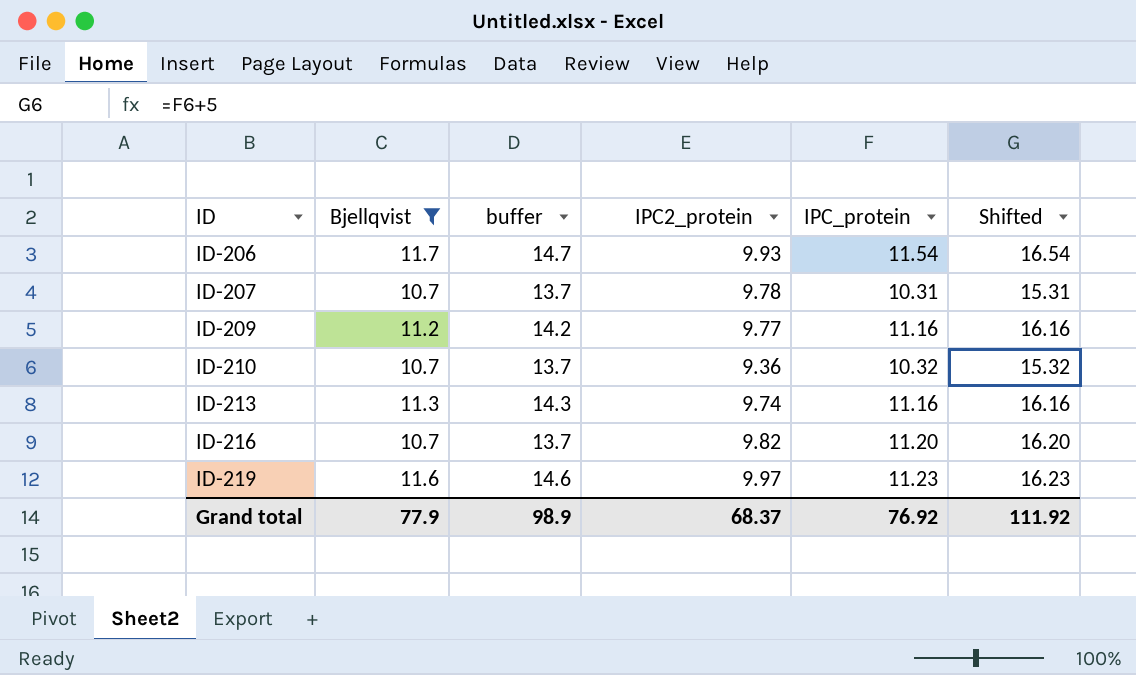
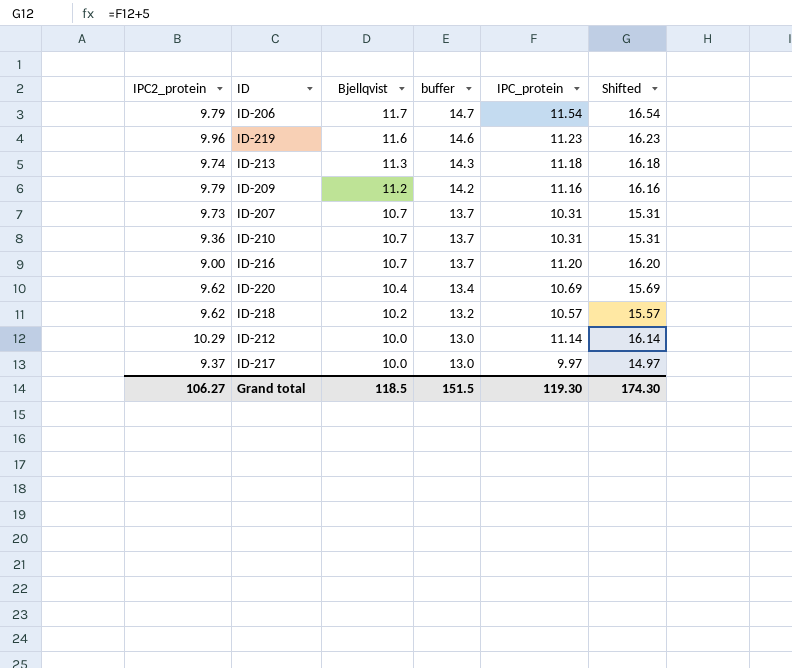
filter: Bjellqvist >= 10.7 -> none
row order: ID ascending -> Bjellqvist descending
column IPC2_protein | position: 4 -> 1
ID-206 | IPC2_protein: 9.93 -> 9.79
ID-219 | IPC2_protein: 9.97 -> 9.96
ID-213 | IPC_protein: 11.16 -> 11.18
ID-213 | Shifted: 16.16 -> 16.18
ID-209 | IPC2_protein: 9.77 -> 9.79
ID-207 | IPC2_protein: 9.78 -> 9.73
ID-210 | IPC_protein: 10.32 -> 10.31
ID-210 | Shifted: 15.32 -> 15.31
ID-216 | IPC2_protein: 9.82 -> 9.00
Grand total | IPC2_protein: 68.37 -> 106.27
Grand total | Bjellqvist: 77.9 -> 118.5
Grand total | buffer: 98.9 -> 151.5
Grand total | IPC_protein: 76.92 -> 119.30
Grand total | Shifted: 111.92 -> 174.30

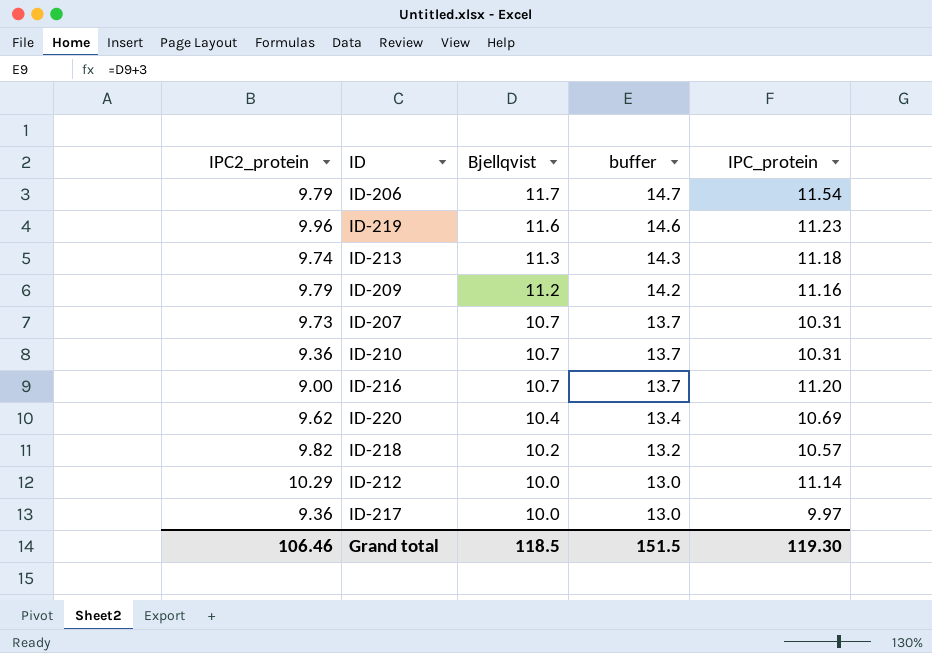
column Shifted | formula: [IPC_protein] + 5 -> none
ID-218 | IPC2_protein: 9.62 -> 9.82
ID-217 | IPC2_protein: 9.37 -> 9.36
Grand total | IPC2_protein: 106.27 -> 106.46

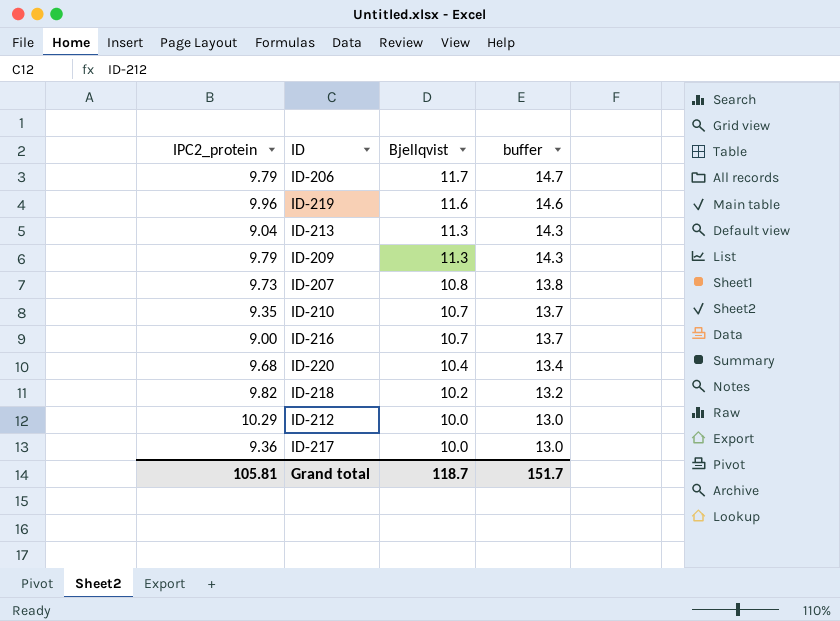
column IPC_protein | position: 5 -> none
ID-213 | IPC2_protein: 9.74 -> 9.04
ID-209 | Bjellqvist: 11.2 -> 11.3
ID-209 | buffer: 14.2 -> 14.3
ID-207 | Bjellqvist: 10.7 -> 10.8
ID-207 | buffer: 13.7 -> 13.8
ID-210 | IPC2_protein: 9.36 -> 9.35
ID-220 | IPC2_protein: 9.62 -> 9.68
Grand total | IPC2_protein: 106.46 -> 105.81
Grand total | Bjellqvist: 118.5 -> 118.7
Grand total | buffer: 151.5 -> 151.7

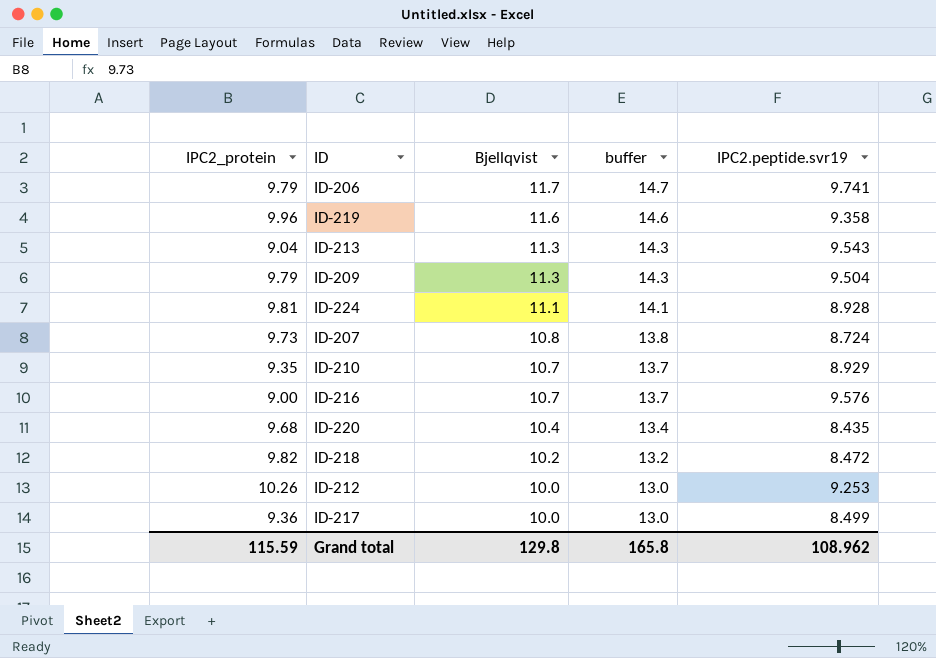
column IPC2.peptide.svr19 | position: none -> 5
row ID-224: none -> 9.81 | 11.1 | 14.1 | 8.928
ID-212 | IPC2_protein: 10.29 -> 10.26
Grand total | IPC2_protein: 105.81 -> 115.59
Grand total | Bjellqvist: 118.7 -> 129.8
Grand total | buffer: 151.7 -> 165.8

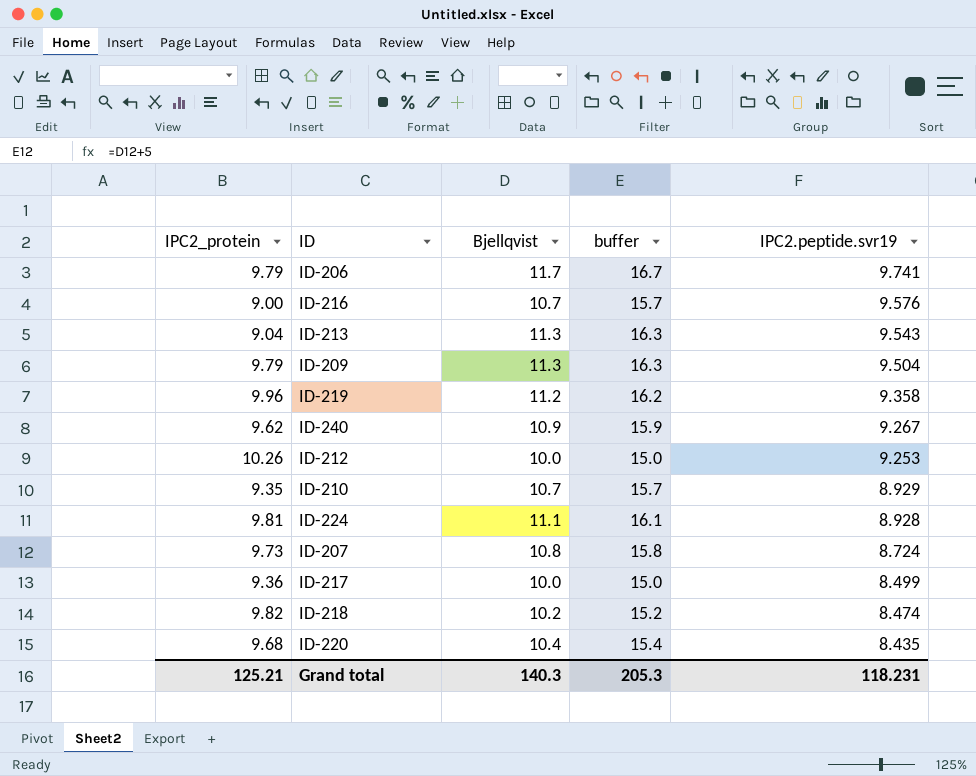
row order: Bjellqvist descending -> IPC2.peptide.svr19 descending
column buffer | formula: [Bjellqvist] + 3 -> [Bjellqvist] + 5
ID-219 | Bjellqvist: 11.6 -> 11.2
row ID-240: none -> 9.62 | 10.9 | 15.9 | 9.267
ID-218 | IPC2.peptide.svr19: 8.472 -> 8.474
Grand total | IPC2_protein: 115.59 -> 125.21
Grand total | Bjellqvist: 129.8 -> 140.3
Grand total | buffer: 165.8 -> 205.3
Grand total | IPC2.peptide.svr19: 108.962 -> 118.231

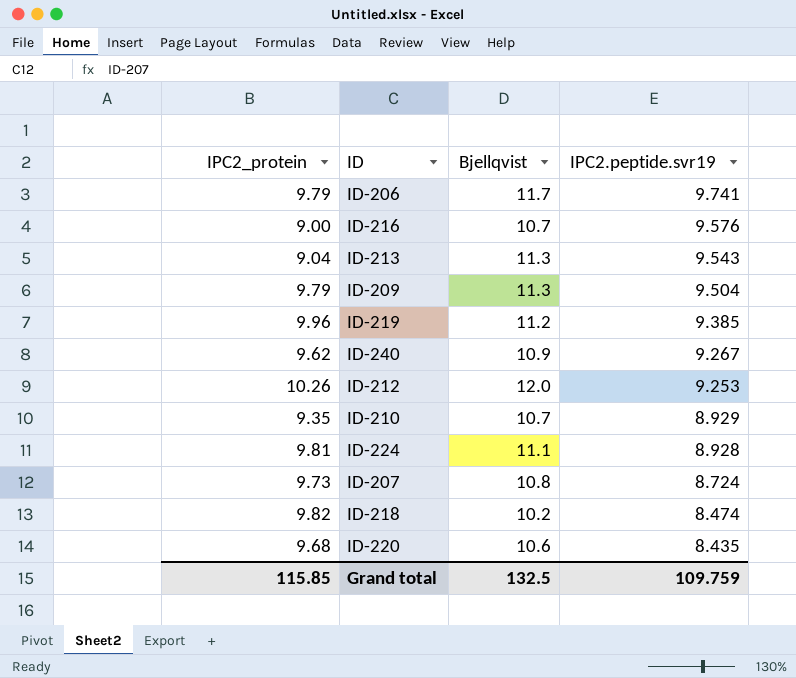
column buffer | formula: [Bjellqvist] + 5 -> none
row ID-217: 9.36 | 10.0 | 15.0 | 8.499 -> none
ID-219 | IPC2.peptide.svr19: 9.358 -> 9.385
ID-212 | Bjellqvist: 10.0 -> 12.0
ID-220 | Bjellqvist: 10.4 -> 10.6
Grand total | IPC2_protein: 125.21 -> 115.85
Grand total | Bjellqvist: 140.3 -> 132.5
Grand total | IPC2.peptide.svr19: 118.231 -> 109.759

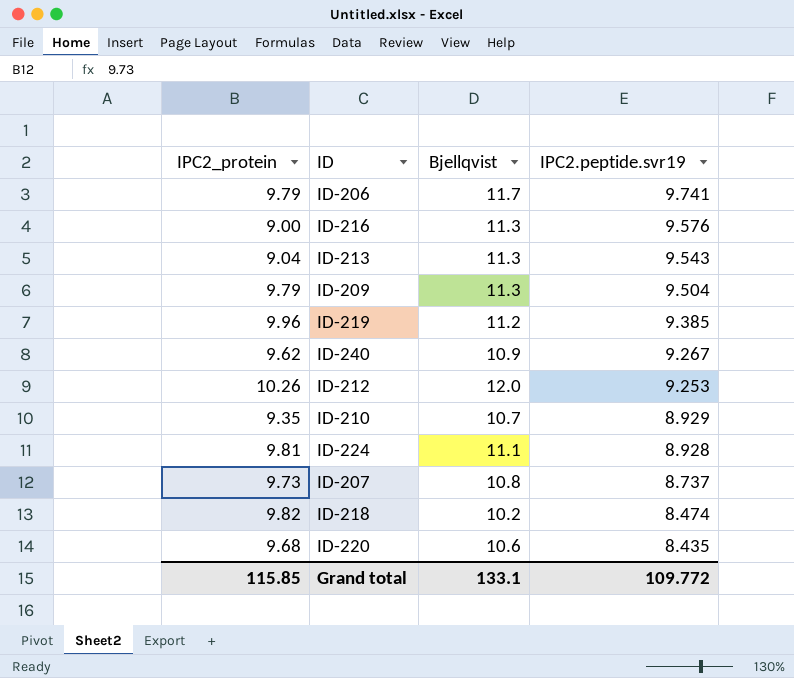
ID-216 | Bjellqvist: 10.7 -> 11.3
ID-207 | IPC2.peptide.svr19: 8.724 -> 8.737
Grand total | Bjellqvist: 132.5 -> 133.1
Grand total | IPC2.peptide.svr19: 109.759 -> 109.772

